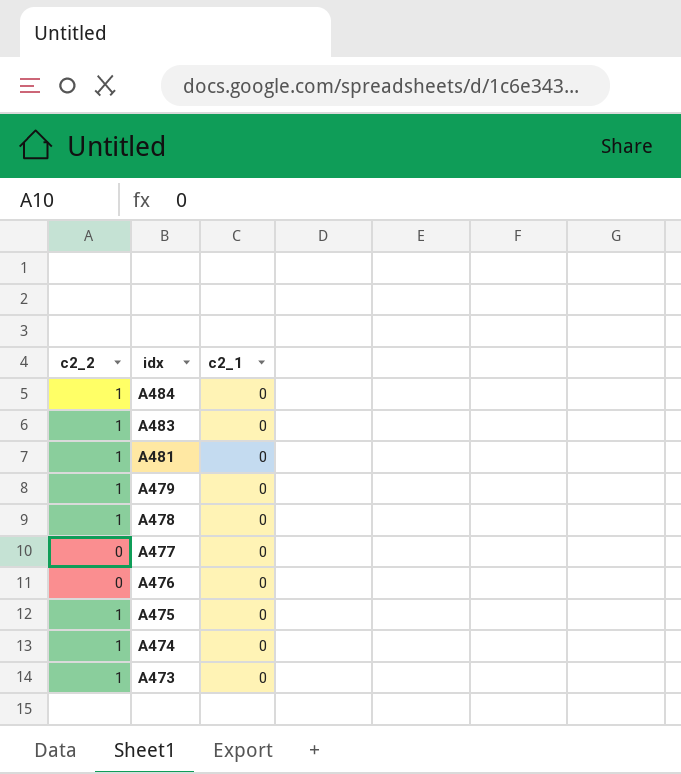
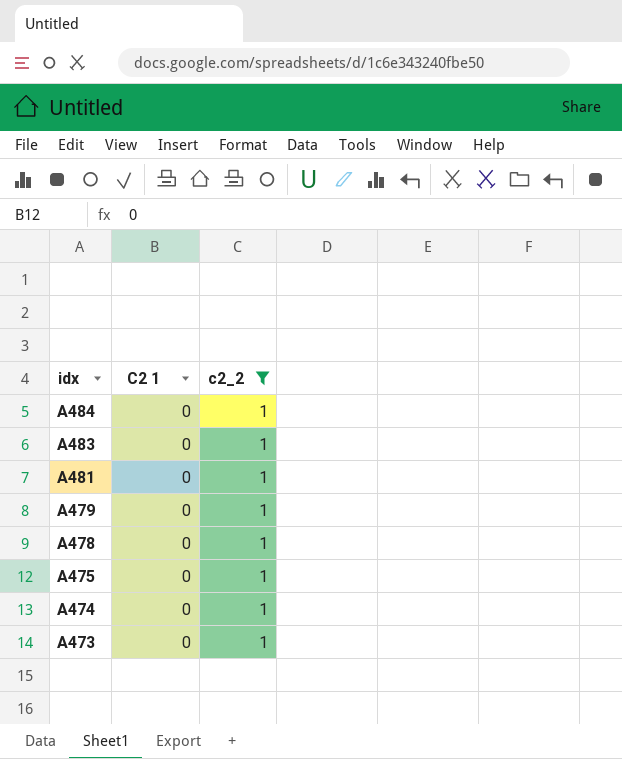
filter: none -> c2_2 = 1
column name: c2_1 -> C2 1
column c2_2 | position: 1 -> 3

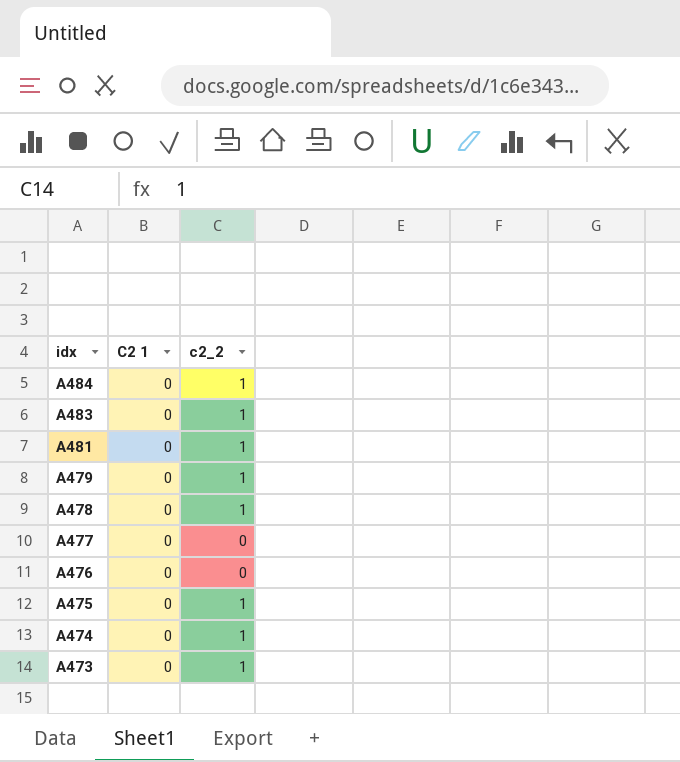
filter: c2_2 = 1 -> none

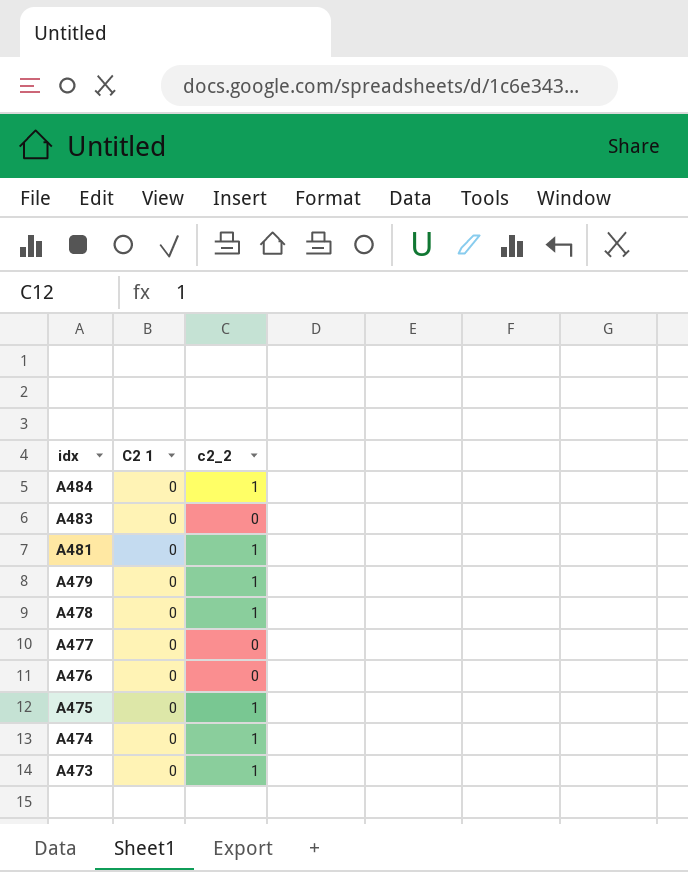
A483 | c2_2: 1 -> 0

